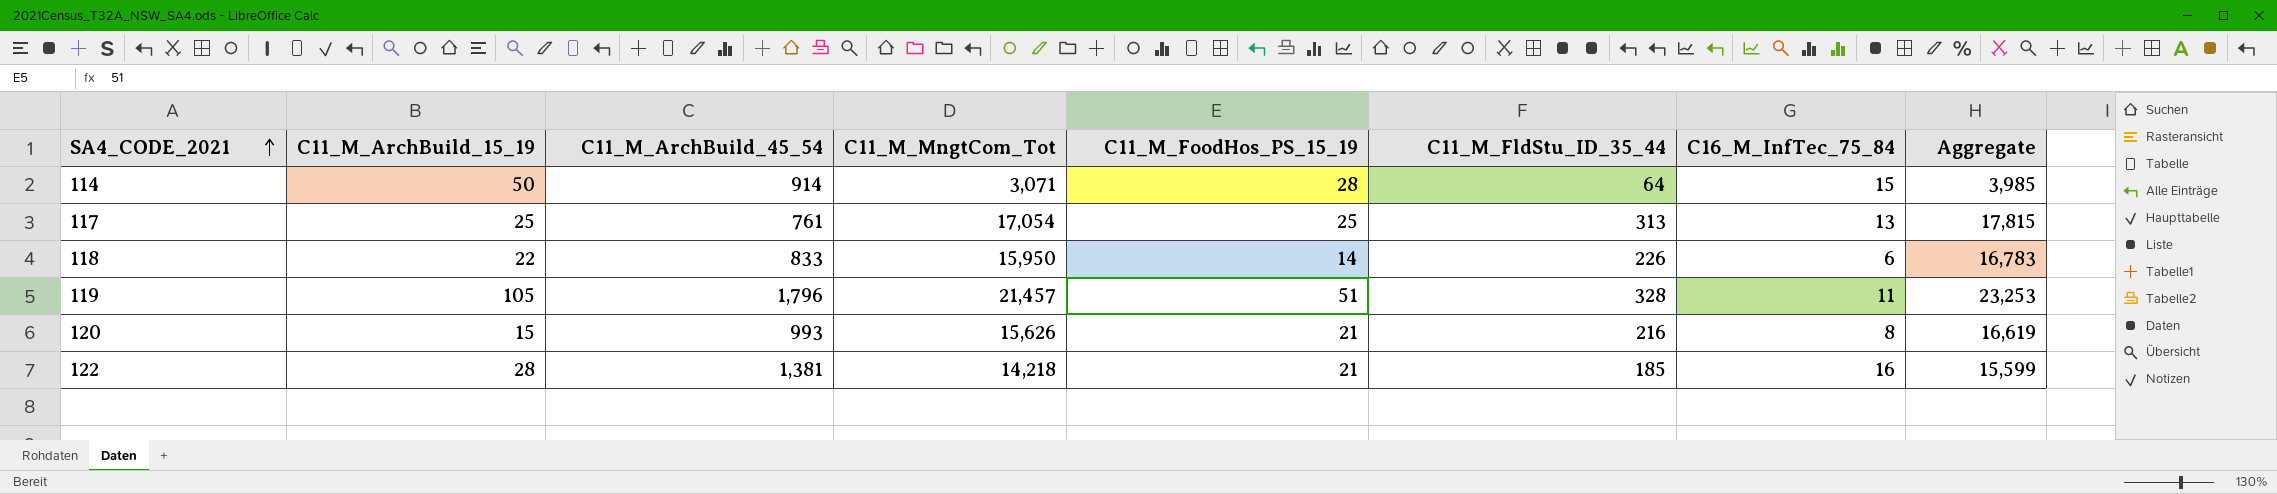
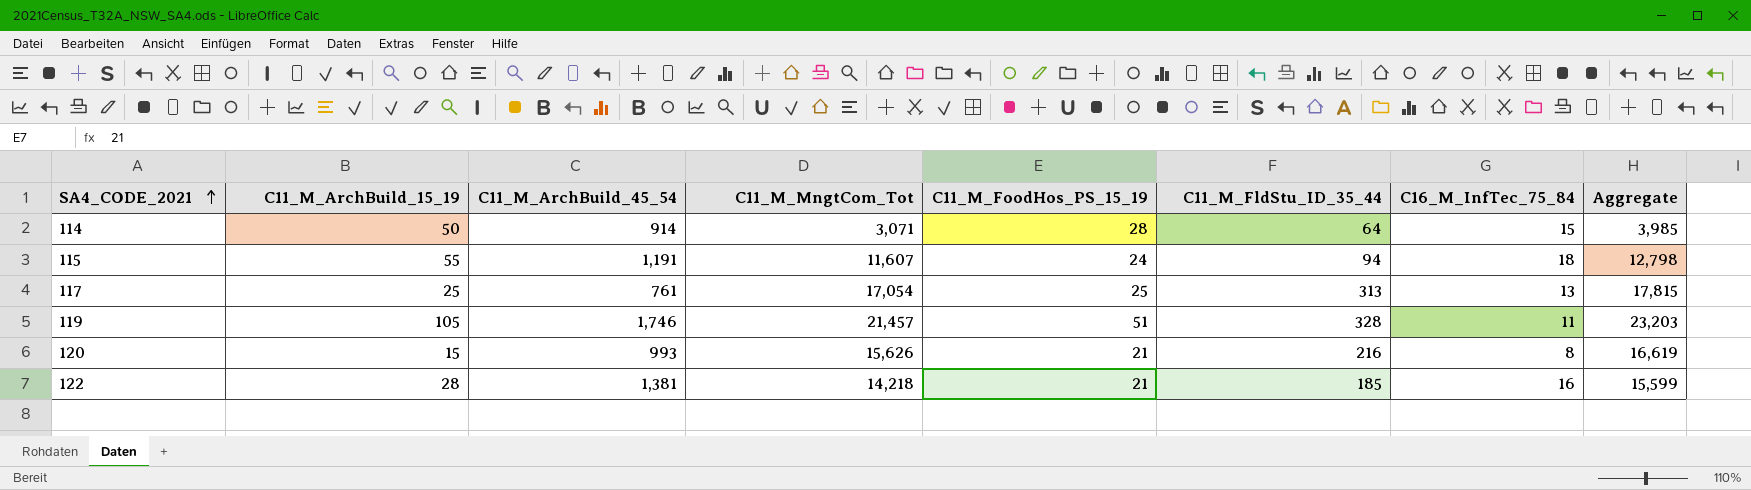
row 118: 22 | 833 | 15,950 | 14 | 226 | 6 | 16,783 -> none
row 115: none -> 55 | 1,191 | 11,607 | 24 | 94 | 18 | 12,798
119 | C11_M_ArchBuild_45_54: 1,796 -> 1,746
119 | Aggregate: 23,253 -> 23,203

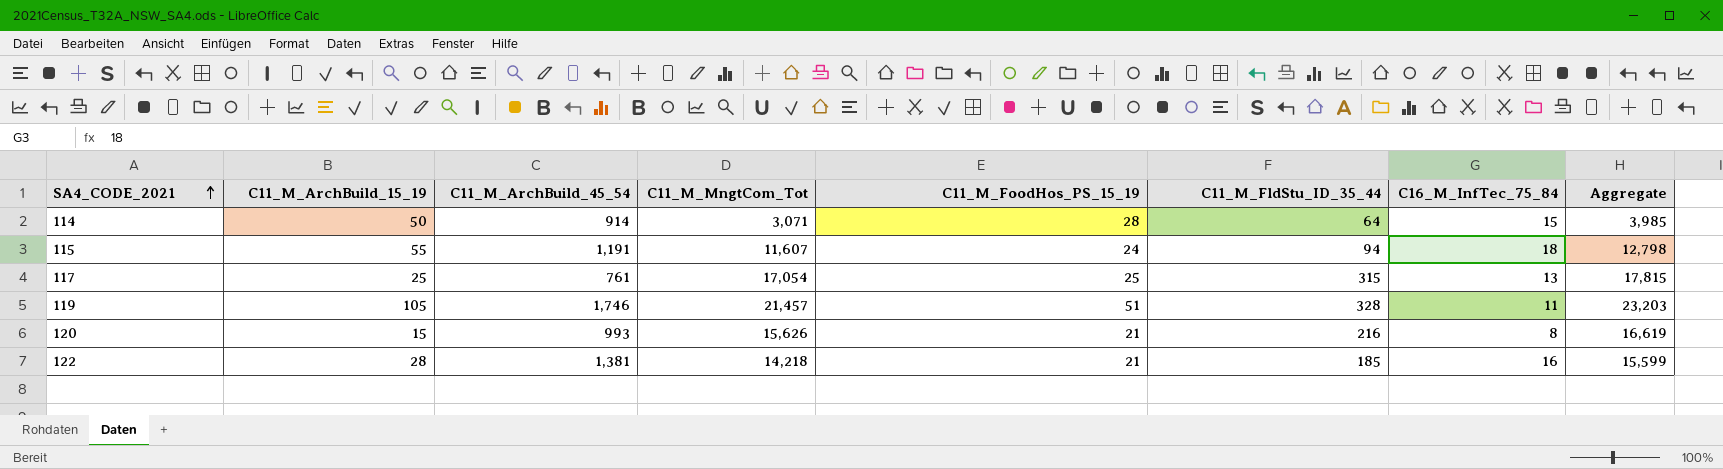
117 | C11_M_FldStu_ID_35_44: 313 -> 315

